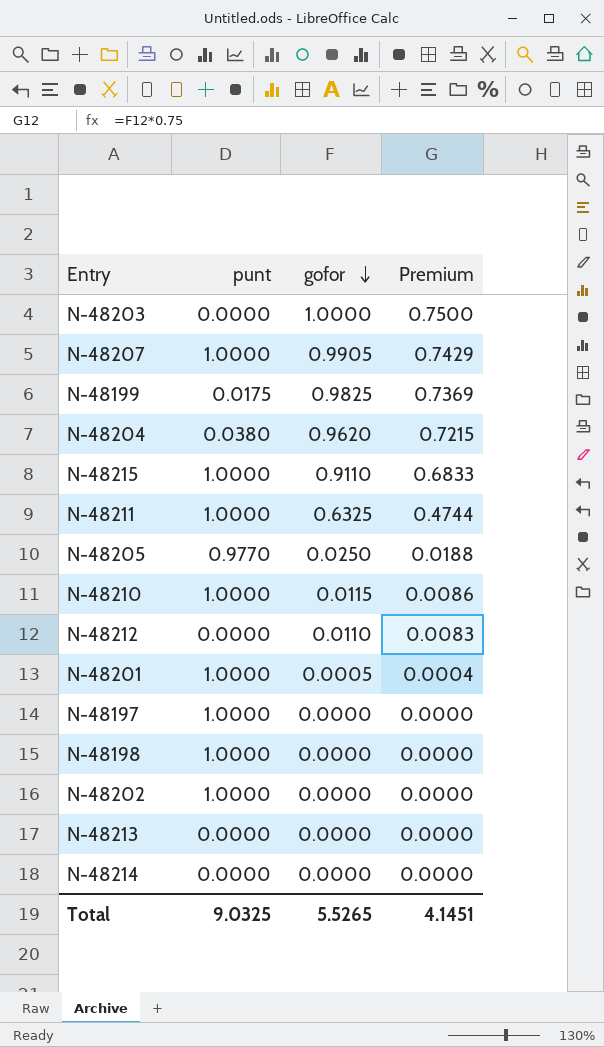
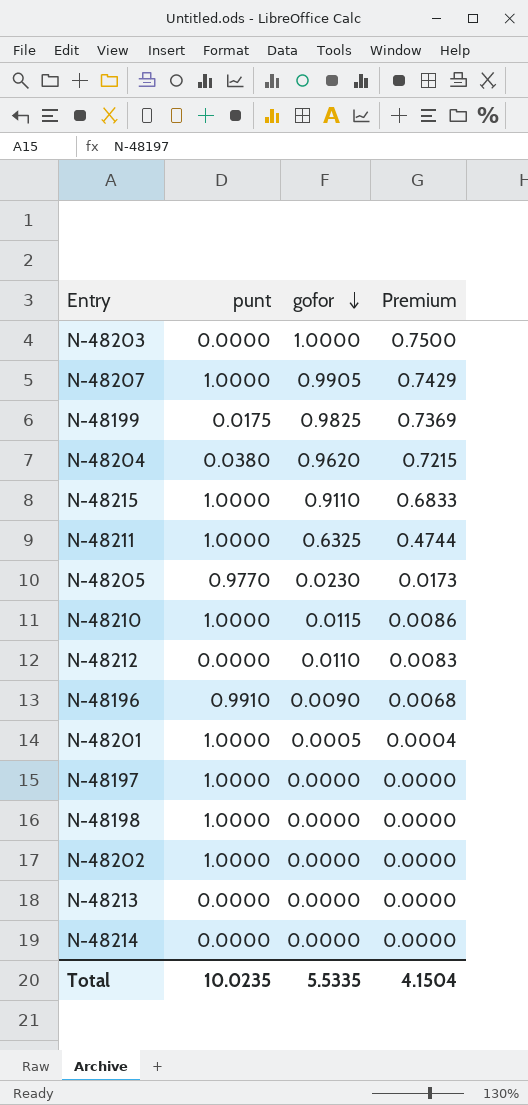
N-48205 | gofor: 0.0250 -> 0.0230
N-48205 | Premium: 0.0188 -> 0.0173
row N-48196: none -> 0.9910 | 0.0090 | 0.0068
Total | punt: 9.0325 -> 10.0235
Total | gofor: 5.5265 -> 5.5335
Total | Premium: 4.1451 -> 4.1504

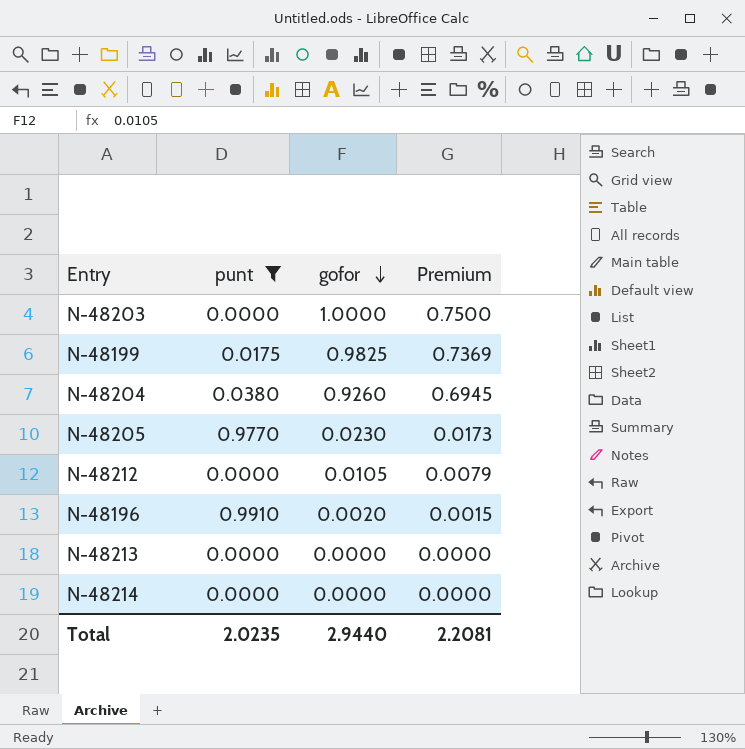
filter: none -> punt != 1.0000
N-48204 | gofor: 0.9620 -> 0.9260
N-48204 | Premium: 0.7215 -> 0.6945
N-48212 | gofor: 0.0110 -> 0.0105
N-48212 | Premium: 0.0083 -> 0.0079
N-48196 | gofor: 0.0090 -> 0.0020
N-48196 | Premium: 0.0068 -> 0.0015
Total | punt: 10.0235 -> 2.0235
Total | gofor: 5.5335 -> 2.9440
Total | Premium: 4.1504 -> 2.2081

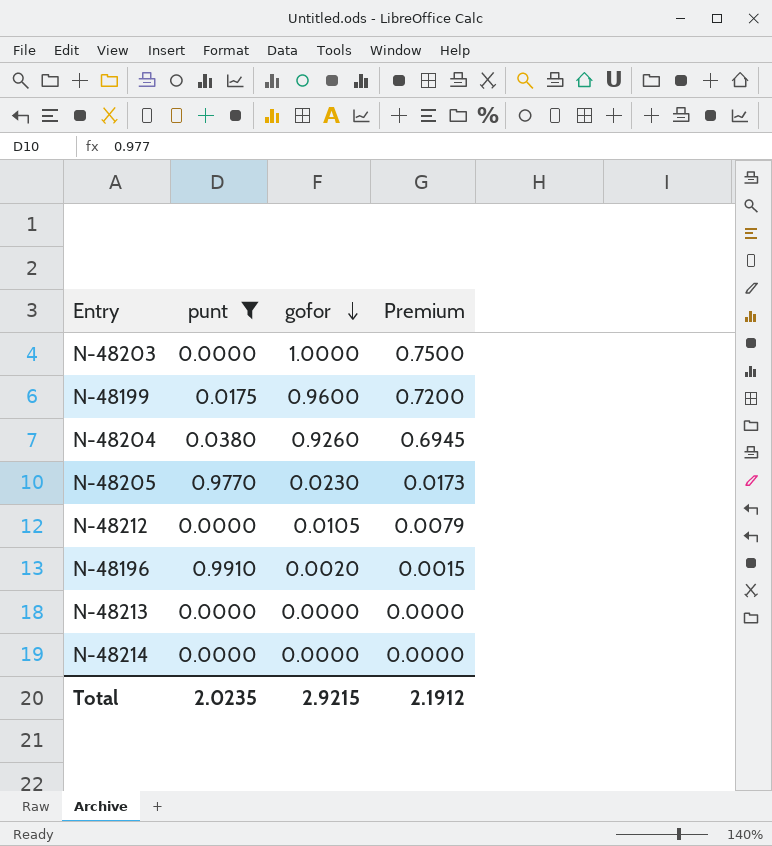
N-48199 | gofor: 0.9825 -> 0.9600
N-48199 | Premium: 0.7369 -> 0.7200
Total | gofor: 2.9440 -> 2.9215
Total | Premium: 2.2081 -> 2.1912

